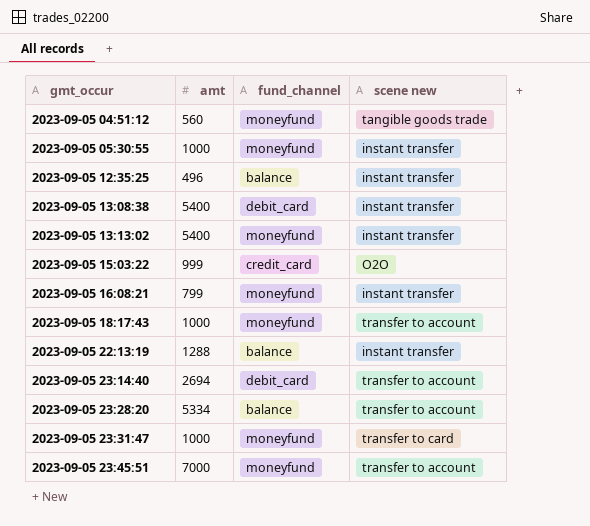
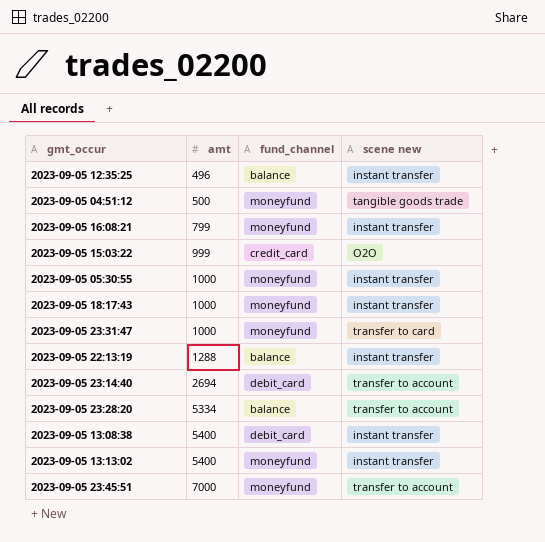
row order: gmt_occur ascending -> amt ascending
2023-09-05 04:51:12 | amt: 560 -> 500
2023-09-05 18:17:43 | scene new: transfer to account -> instant transfer

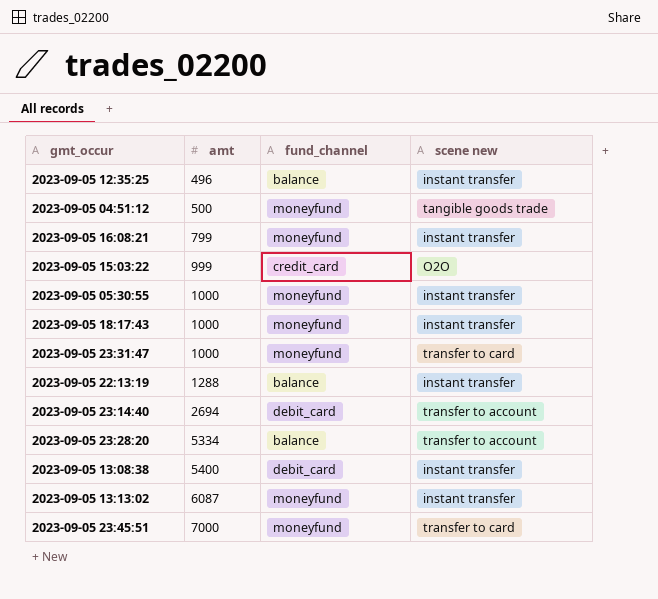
2023-09-05 13:13:02 | amt: 5400 -> 6087
2023-09-05 23:45:51 | scene new: transfer to account -> transfer to card

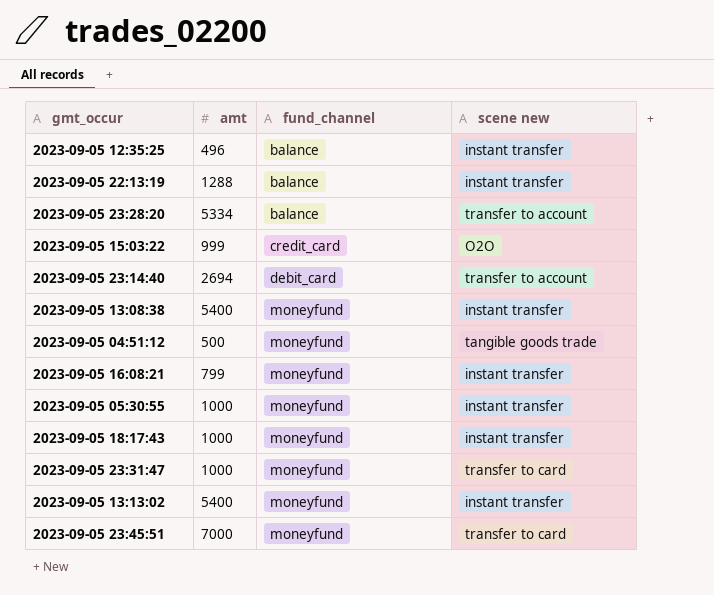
row order: amt ascending -> fund_channel ascending
2023-09-05 13:08:38 | fund_channel: debit_card -> moneyfund
2023-09-05 13:13:02 | amt: 6087 -> 5400

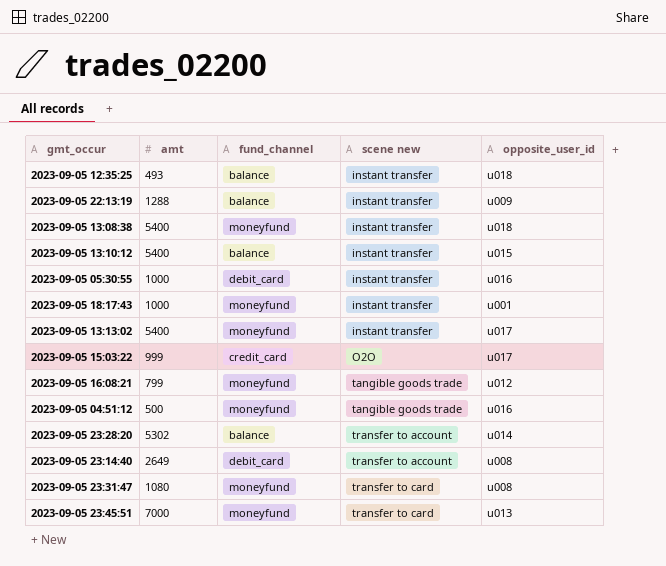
row order: fund_channel ascending -> scene new ascending
column opposite_user_id | position: none -> 5
2023-09-05 12:35:25 | amt: 496 -> 493
row 2023-09-05 13:10:12: none -> 5400 | balance | instant transfer | u015
2023-09-05 05:30:55 | fund_channel: moneyfund -> debit_card
2023-09-05 16:08:21 | scene new: instant transfer -> tangible goods trade
2023-09-05 23:28:20 | amt: 5334 -> 5302
2023-09-05 23:14:40 | amt: 2694 -> 2649
2023-09-05 23:31:47 | amt: 1000 -> 1080

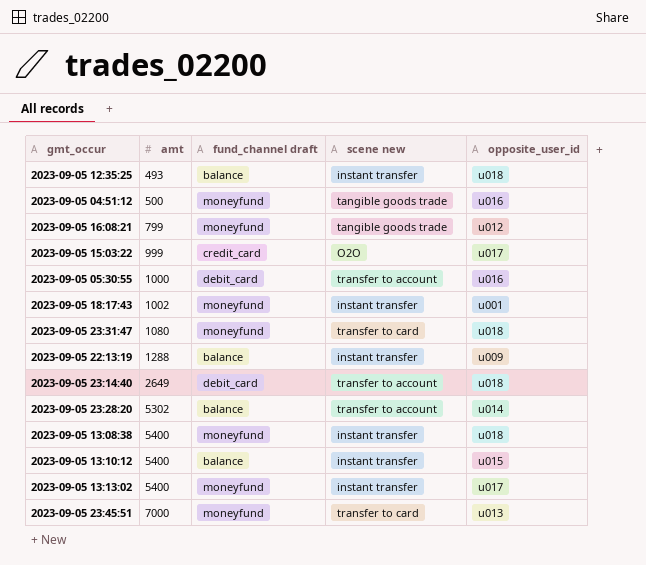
row order: scene new ascending -> amt ascending
column name: fund_channel -> fund_channel draft
2023-09-05 05:30:55 | scene new: instant transfer -> transfer to account
2023-09-05 18:17:43 | amt: 1000 -> 1002
2023-09-05 23:31:47 | opposite_user_id: u008 -> u018
2023-09-05 23:14:40 | opposite_user_id: u008 -> u018

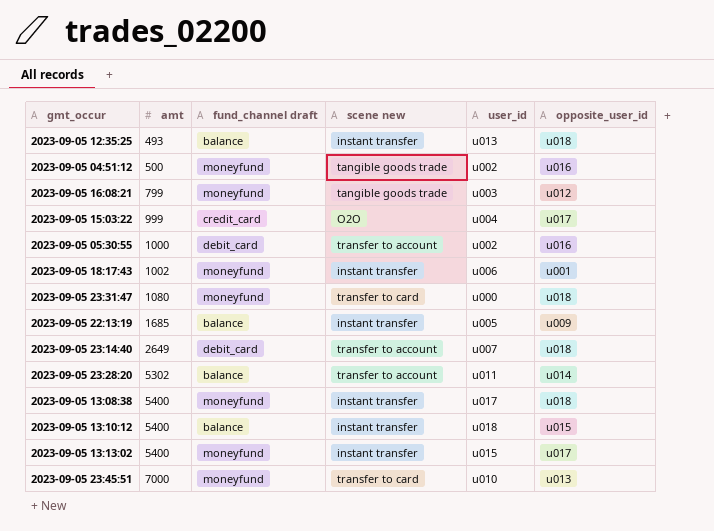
column user_id | position: none -> 5
2023-09-05 22:13:19 | amt: 1288 -> 1685

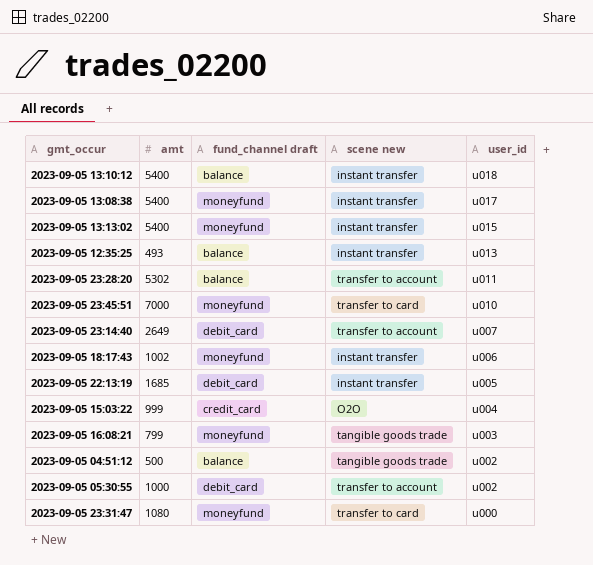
row order: amt ascending -> user_id descending
column opposite_user_id | position: 6 -> none
2023-09-05 22:13:19 | fund_channel draft: balance -> debit_card
2023-09-05 04:51:12 | fund_channel draft: moneyfund -> balance

